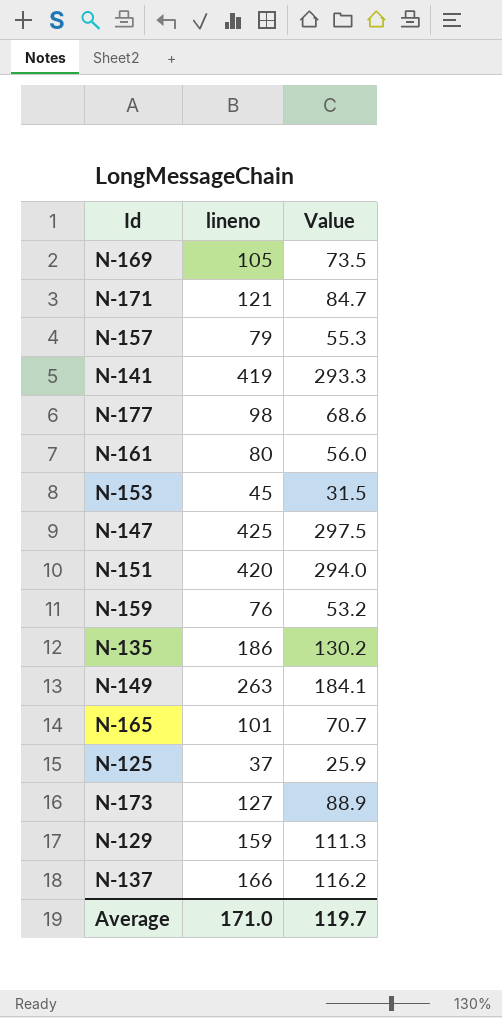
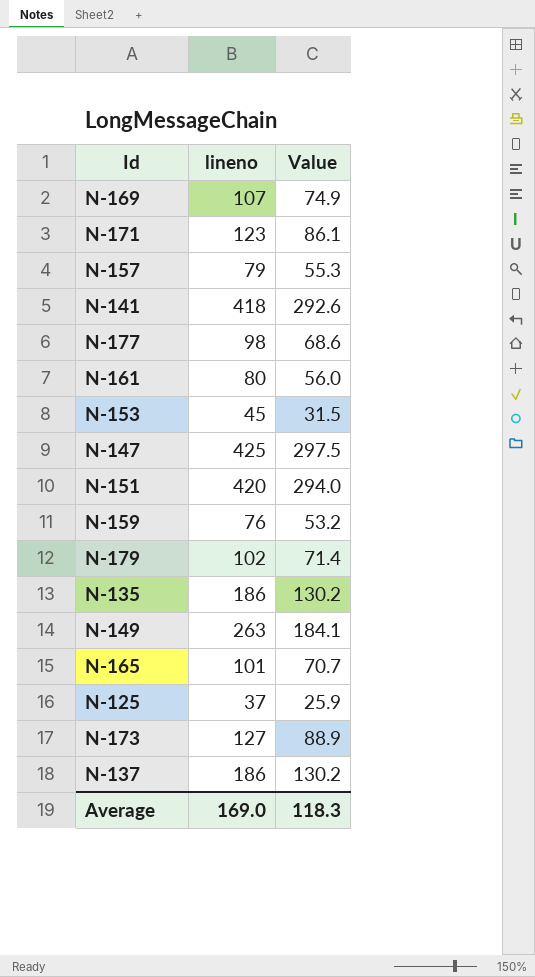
row N-129: 159 | 111.3 -> none
N-169 | lineno: 105 -> 107
N-169 | Value: 73.5 -> 74.9
N-171 | lineno: 121 -> 123
N-171 | Value: 84.7 -> 86.1
N-141 | lineno: 419 -> 418
N-141 | Value: 293.3 -> 292.6
row N-179: none -> 102 | 71.4
N-137 | lineno: 166 -> 186
N-137 | Value: 116.2 -> 130.2
Average | lineno: 171.0 -> 169.0
Average | Value: 119.7 -> 118.3

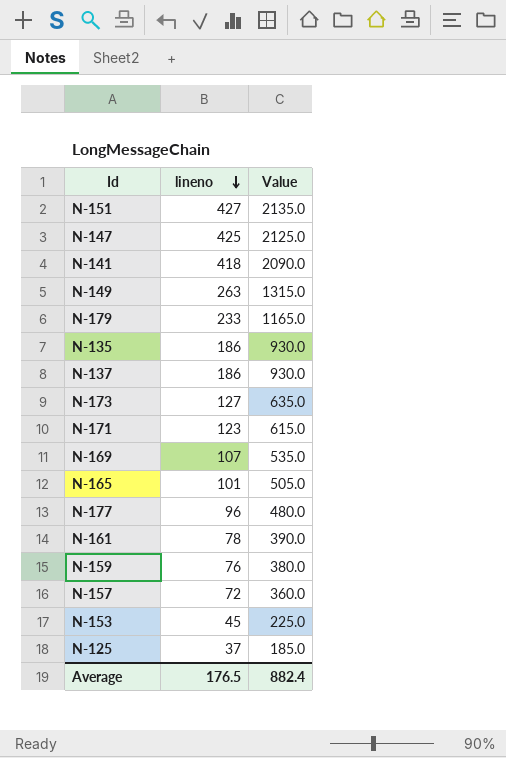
row order: none -> lineno descending
column Value | formula: [lineno] * 0.7 -> [lineno] * 5
N-151 | lineno: 420 -> 427
N-179 | lineno: 102 -> 233
N-177 | lineno: 98 -> 96
N-161 | lineno: 80 -> 78
N-157 | lineno: 79 -> 72
Average | lineno: 169.0 -> 176.5
Average | Value: 118.3 -> 882.4

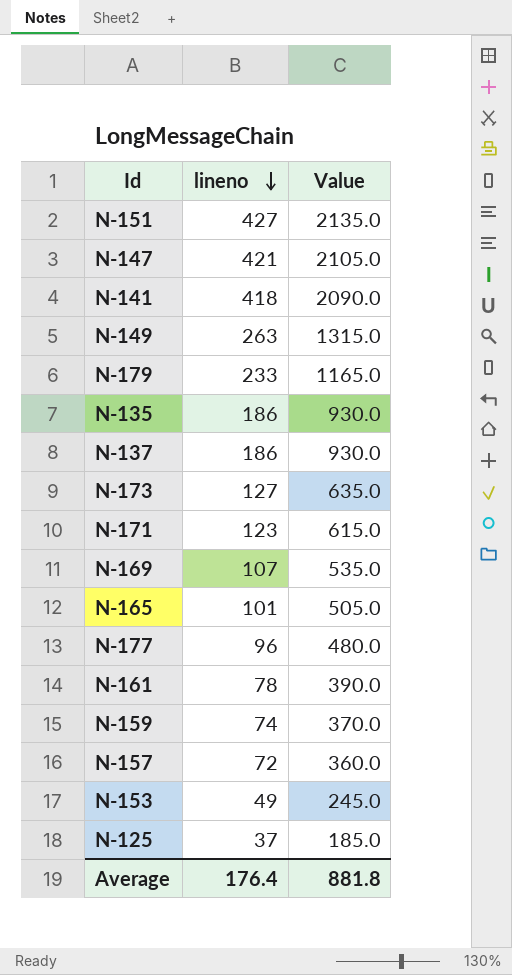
N-147 | lineno: 425 -> 421
N-147 | Value: 2125.0 -> 2105.0
N-159 | lineno: 76 -> 74
N-159 | Value: 380.0 -> 370.0
N-153 | lineno: 45 -> 49
N-153 | Value: 225.0 -> 245.0
Average | lineno: 176.5 -> 176.4
Average | Value: 882.4 -> 881.8

